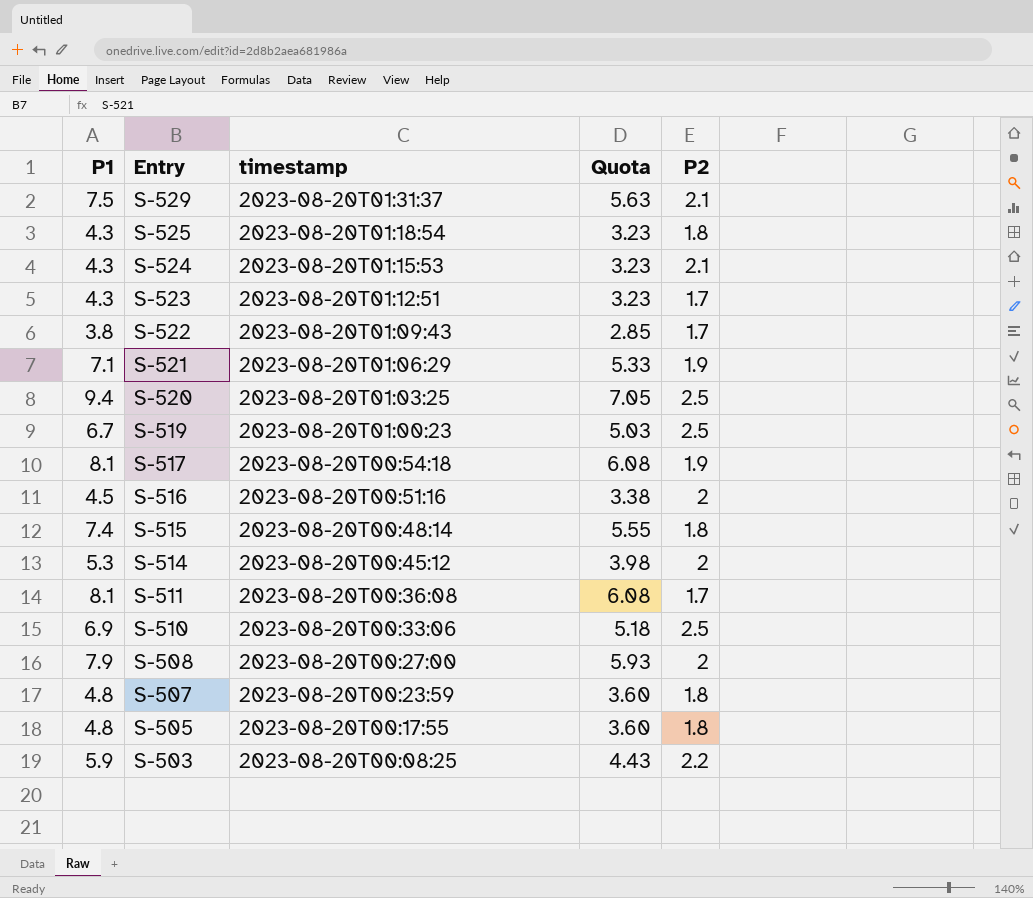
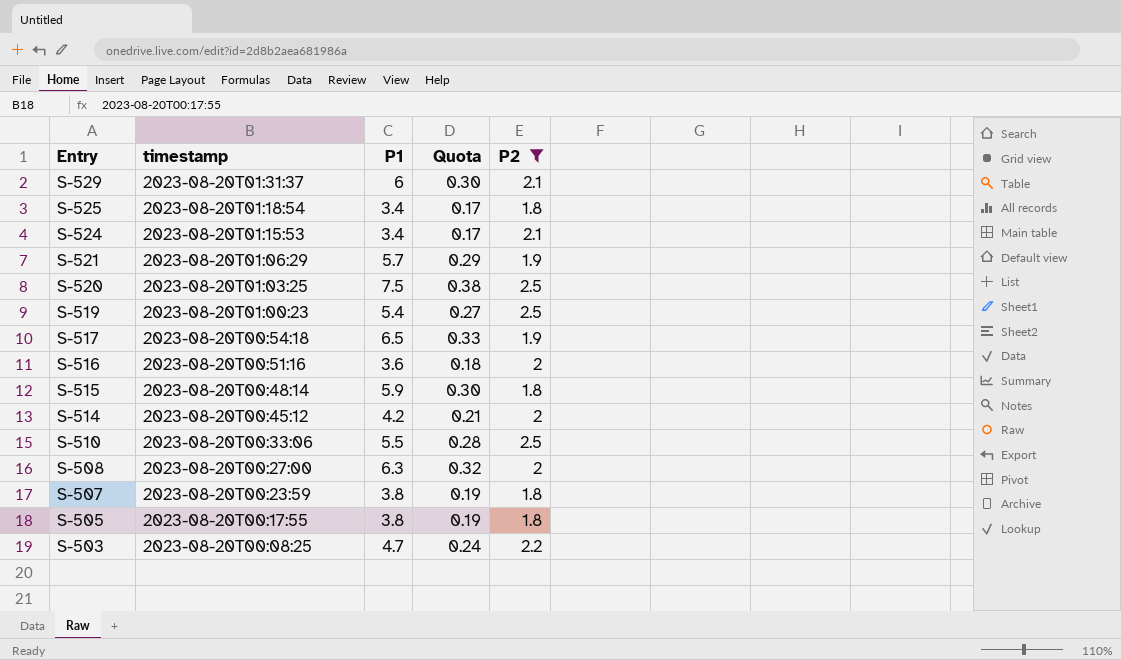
filter: none -> P2 != 1.7
column P1 | position: 1 -> 3
column Quota | formula: [P1] * 0.75 -> [P1] * 0.05
S-529 | P1: 7.5 -> 6
S-525 | P1: 4.3 -> 3.4
S-524 | P1: 4.3 -> 3.4
S-521 | P1: 7.1 -> 5.7
S-520 | P1: 9.4 -> 7.5
S-519 | P1: 6.7 -> 5.4
S-517 | P1: 8.1 -> 6.5
S-516 | P1: 4.5 -> 3.6
S-515 | P1: 7.4 -> 5.9
S-514 | P1: 5.3 -> 4.2
S-510 | P1: 6.9 -> 5.5
S-508 | P1: 7.9 -> 6.3
S-507 | P1: 4.8 -> 3.8
S-505 | P1: 4.8 -> 3.8
S-503 | P1: 5.9 -> 4.7

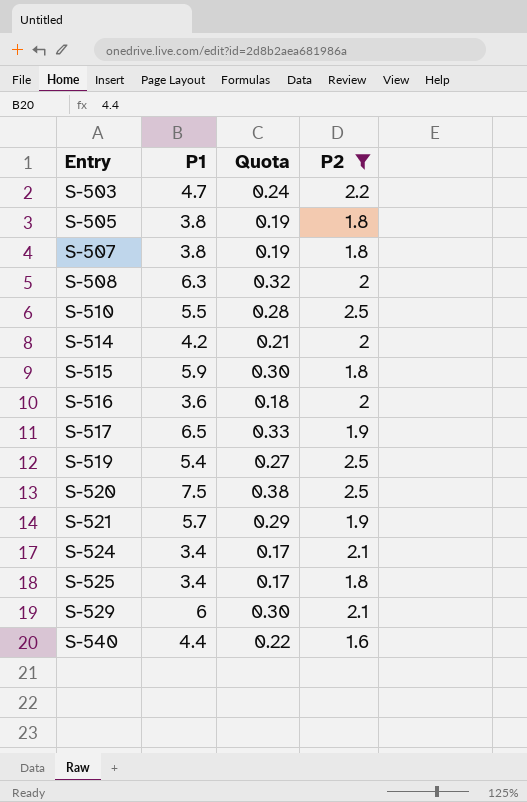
row order: Entry descending -> Entry ascending
column timestamp | position: 2 -> none
row S-540: none -> 4.4 | 0.22 | 1.6

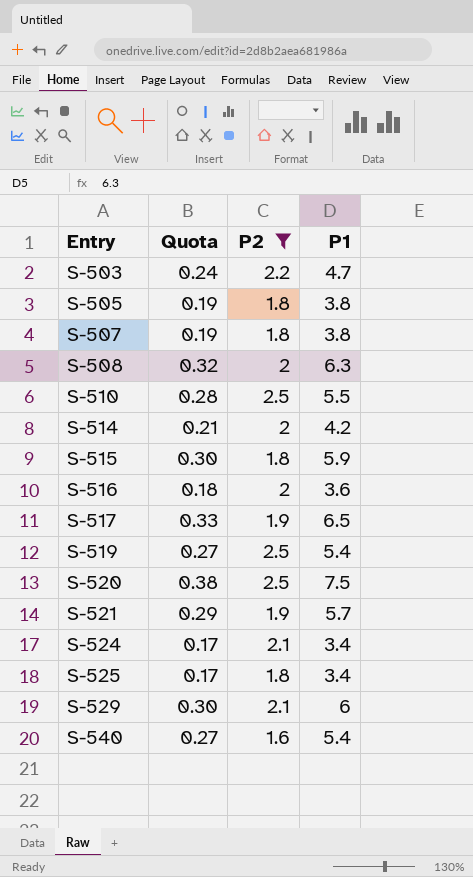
column P1 | position: 2 -> 4
S-540 | Quota: 0.22 -> 0.27
S-540 | P1: 4.4 -> 5.4

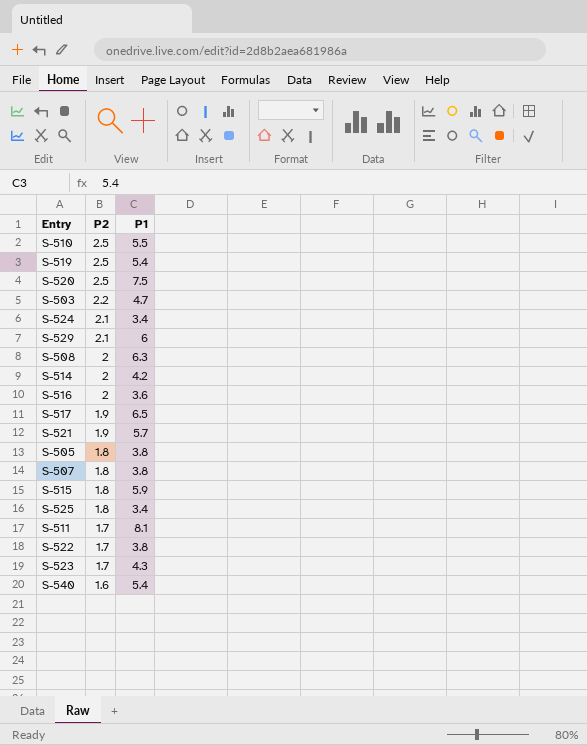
filter: P2 != 1.7 -> none
row order: Entry ascending -> P2 descending
column Quota | formula: [P1] * 0.05 -> none

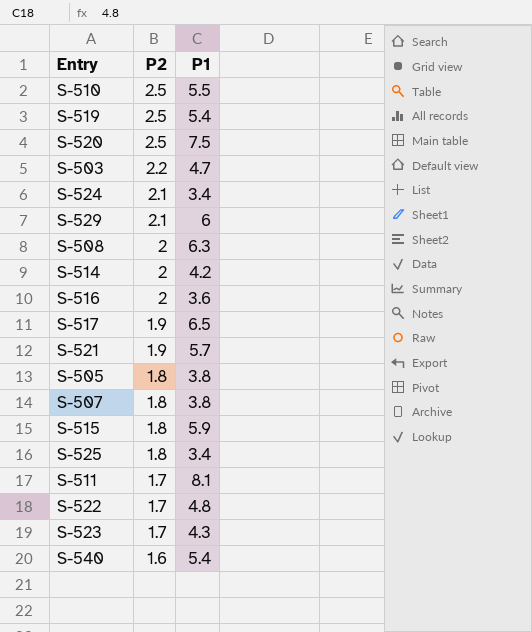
S-522 | P1: 3.8 -> 4.8

